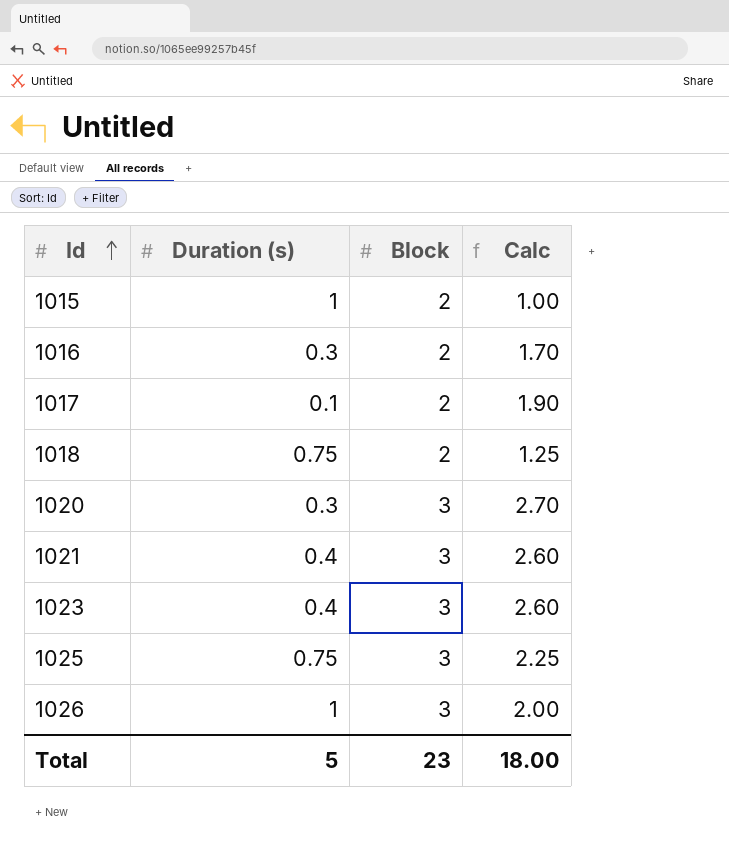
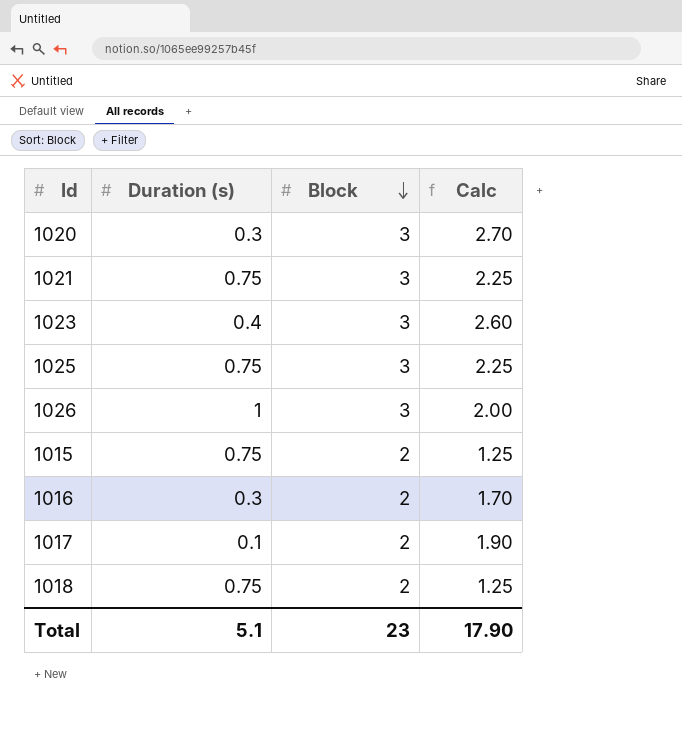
row order: Id ascending -> Block descending
1021 | Duration (s): 0.4 -> 0.75
1021 | Calc: 2.60 -> 2.25
1015 | Duration (s): 1 -> 0.75
1015 | Calc: 1.00 -> 1.25
Total | Duration (s): 5 -> 5.1
Total | Calc: 18.00 -> 17.90

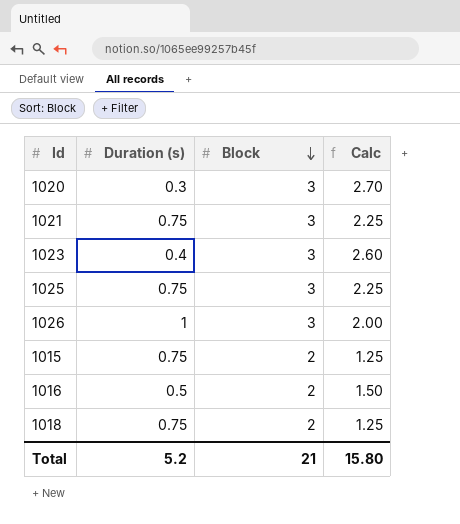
row 1017: 0.1 | 2 | 1.90 -> none
1016 | Duration (s): 0.3 -> 0.5
1016 | Calc: 1.70 -> 1.50
Total | Duration (s): 5.1 -> 5.2
Total | Block: 23 -> 21
Total | Calc: 17.90 -> 15.80

